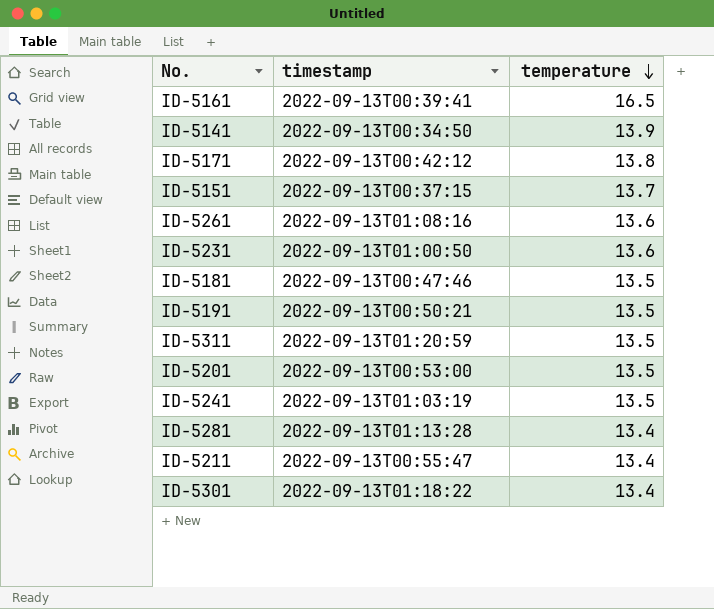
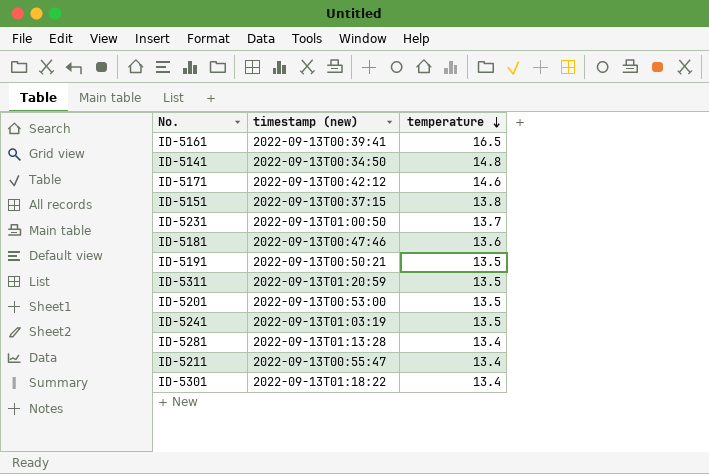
column name: timestamp -> timestamp (new)
row ID-5261: 2022-09-13T01:08:16 | 13.6 -> none
ID-5141 | temperature: 13.9 -> 14.8
ID-5171 | temperature: 13.8 -> 14.6
ID-5151 | temperature: 13.7 -> 13.8
ID-5231 | temperature: 13.6 -> 13.7
ID-5181 | temperature: 13.5 -> 13.6

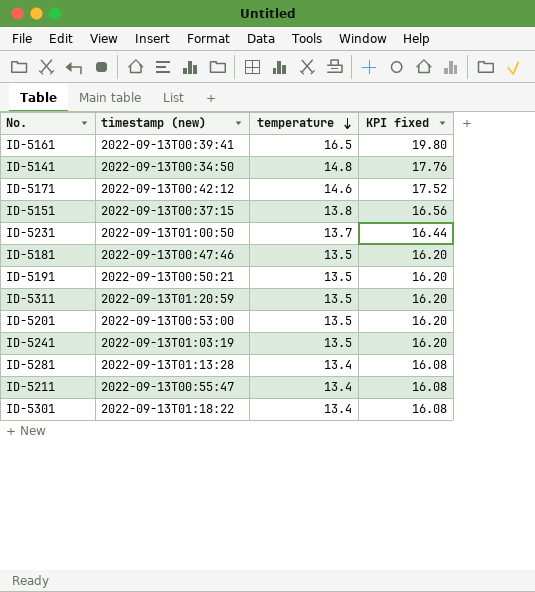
column KPI fixed | formula: none -> [temperature] * 1.2
ID-5181 | temperature: 13.6 -> 13.5

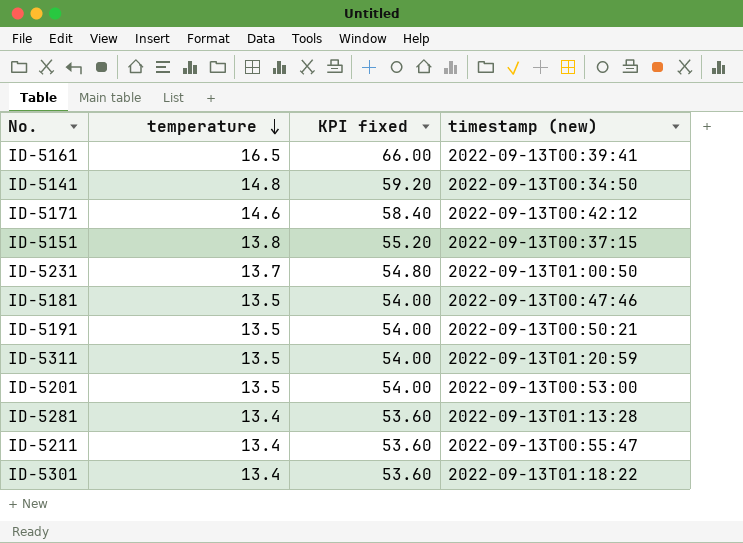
column KPI fixed | formula: [temperature] * 1.2 -> [temperature] * 4
column timestamp (new) | position: 2 -> 4
row ID-5241: 2022-09-13T01:03:19 | 13.5 | 16.20 -> none

